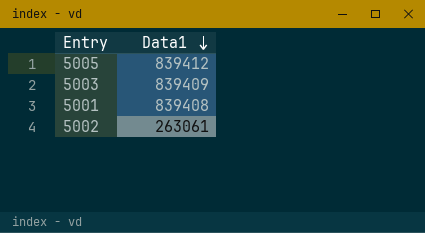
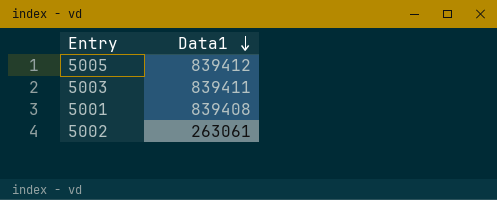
5003 | Data1: 839409 -> 839411

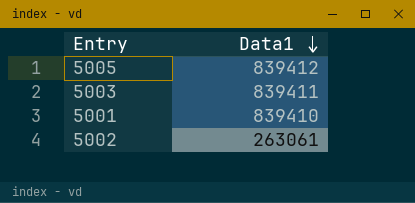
5001 | Data1: 839408 -> 839410

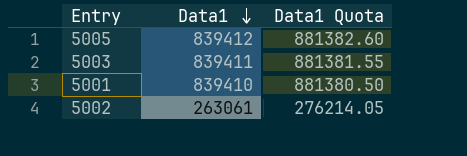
column Data1 Quota | formula: none -> [Data1] * 1.05

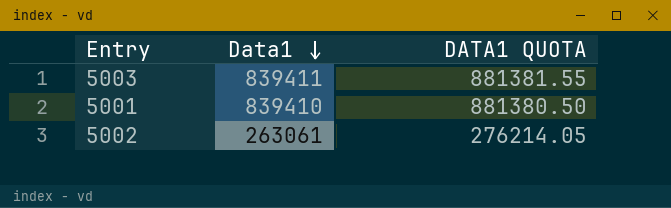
column name: Data1 Quota -> DATA1 QUOTA
row 5005: 839412 | 881382.60 -> none

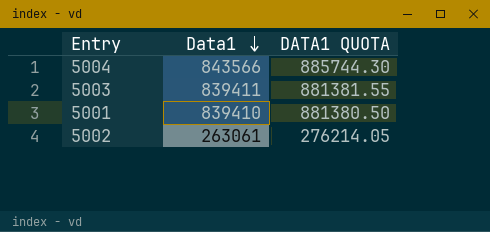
row 5004: none -> 843566 | 885744.30

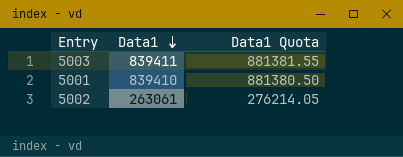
column name: DATA1 QUOTA -> Data1 Quota
row 5004: 843566 | 885744.30 -> none

